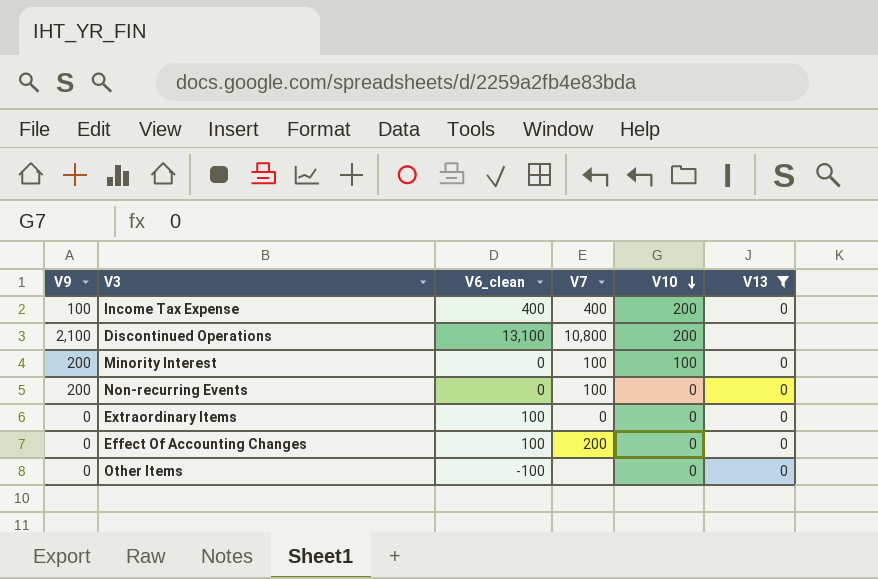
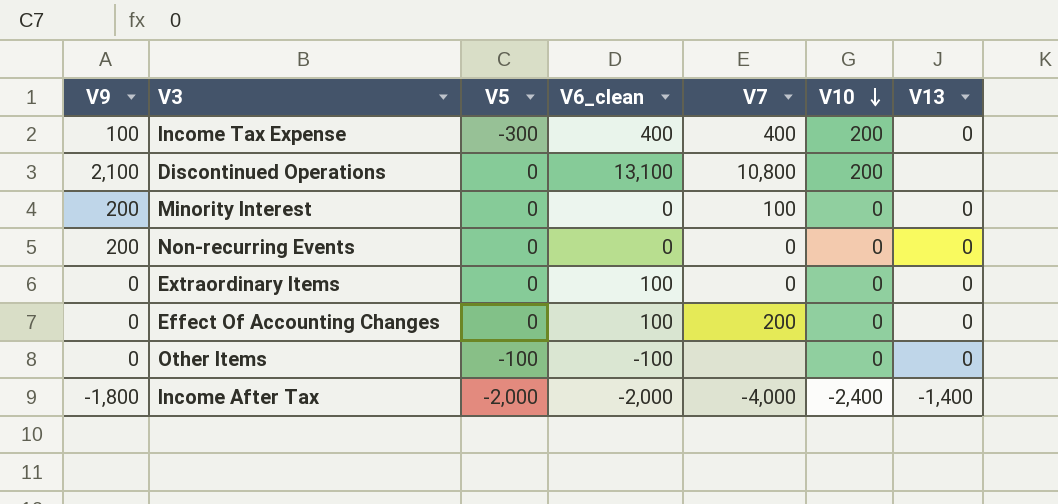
filter: V13 != -1,400 -> none
column V5 | position: none -> 3
Minority Interest | V10: 100 -> 0
Non-recurring Events | V7: 100 -> 0

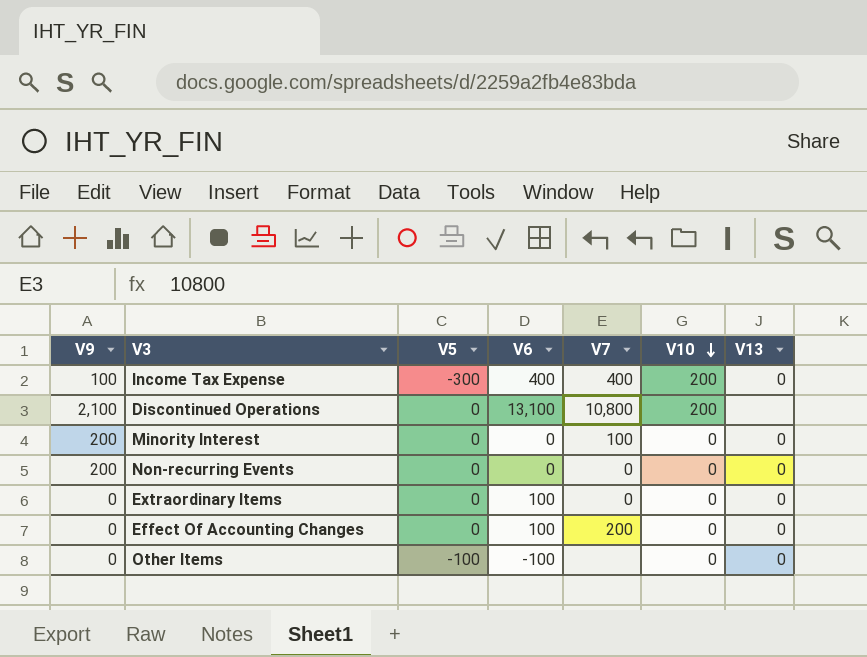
column name: V6_clean -> V6
row Income After Tax: -1,800 | -2,000 | -2,000 | -4,000 | -2,400 | -1,400 -> none

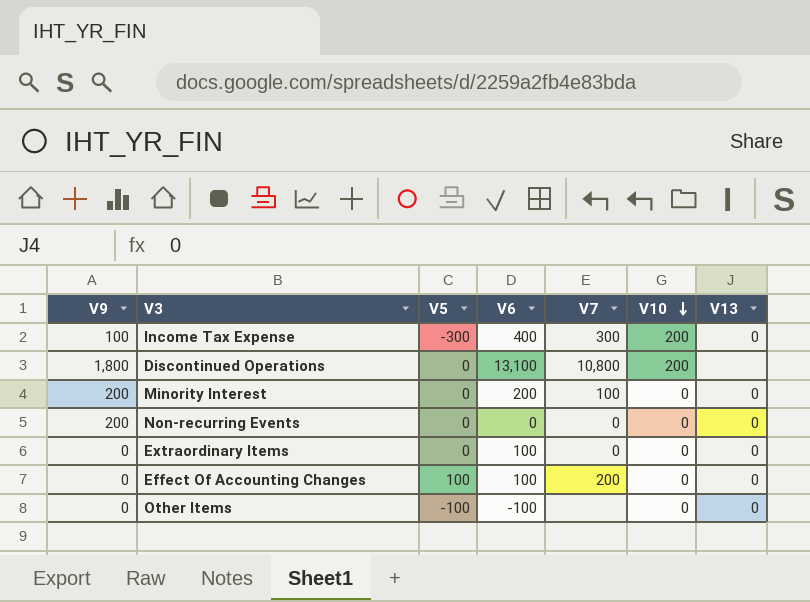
Income Tax Expense | V7: 400 -> 300
Discontinued Operations | V9: 2,100 -> 1,800
Minority Interest | V6: 0 -> 200
Effect Of Accounting Changes | V5: 0 -> 100

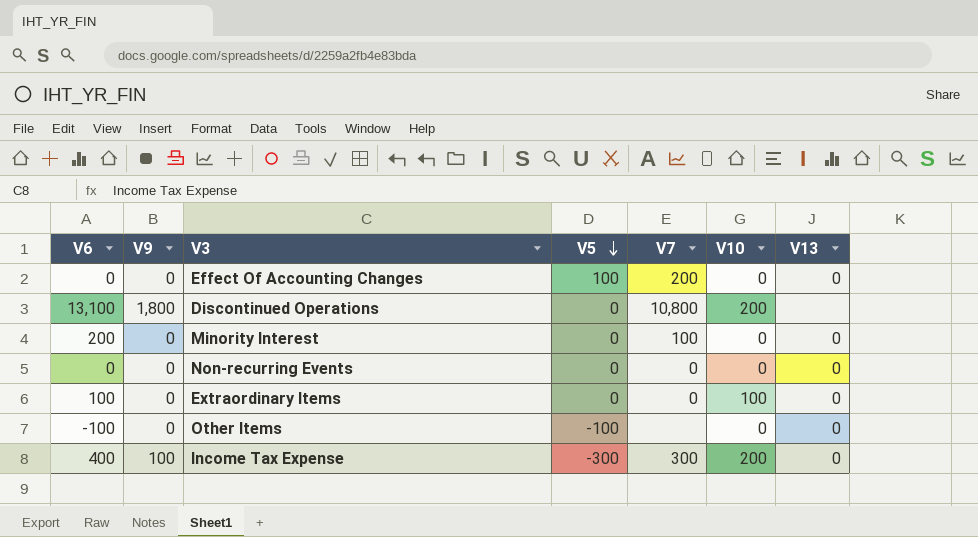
row order: V10 descending -> V5 descending
column V6 | position: 4 -> 1
Effect Of Accounting Changes | V6: 100 -> 0
Minority Interest | V9: 200 -> 0
Non-recurring Events | V9: 200 -> 0
Extraordinary Items | V10: 0 -> 100

